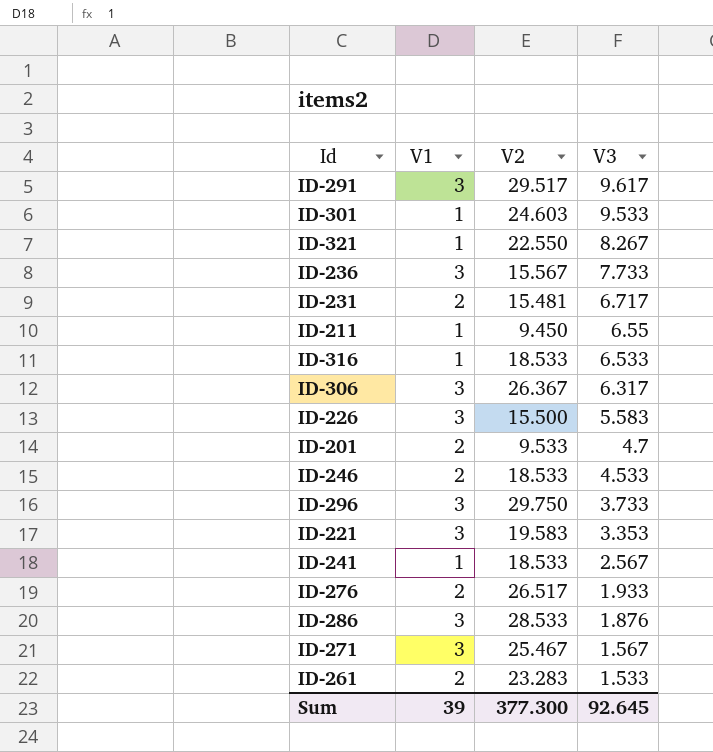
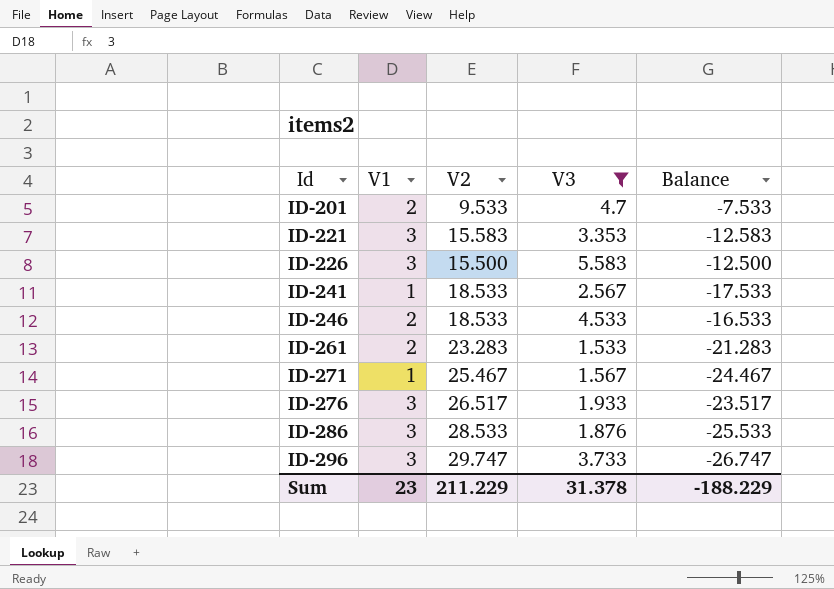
filter: none -> V3 <= 5.583
row order: V3 descending -> Id ascending
column Balance | formula: none -> [V1] - [V2]
ID-221 | V2: 19.583 -> 15.583
ID-271 | V1: 3 -> 1
ID-276 | V1: 2 -> 3
ID-296 | V2: 29.750 -> 29.747
Sum | V1: 39 -> 23
Sum | V2: 377.300 -> 211.229
Sum | V3: 92.645 -> 31.378

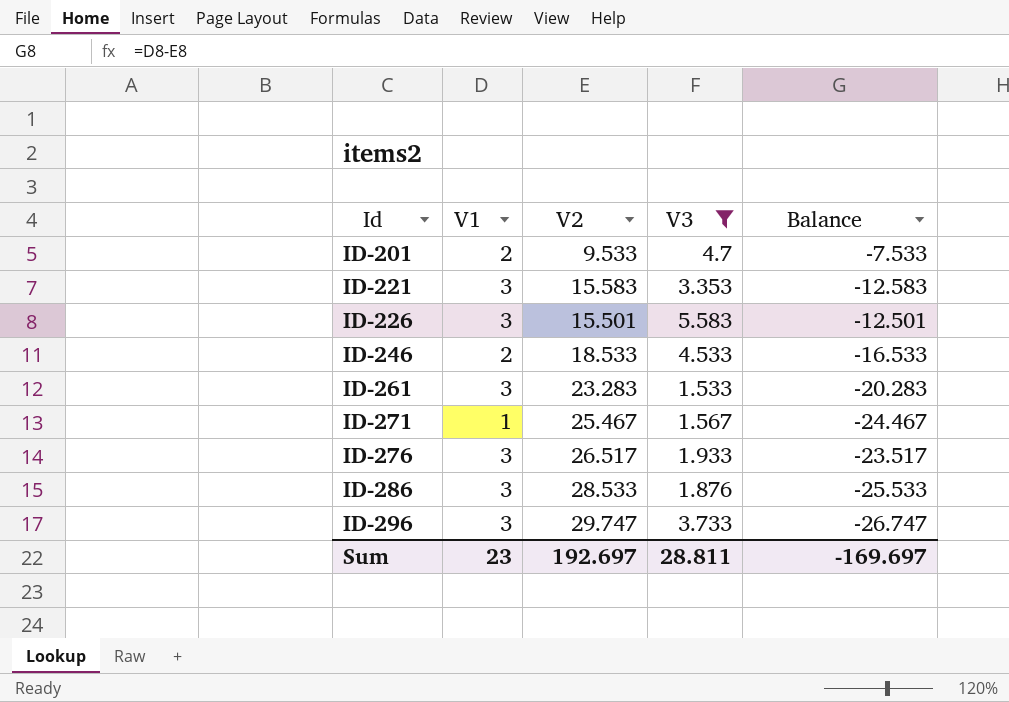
row ID-241: 1 | 18.533 | 2.567 | -17.533 -> none
ID-226 | V2: 15.500 -> 15.501
ID-226 | Balance: -12.500 -> -12.501
ID-261 | V1: 2 -> 3
ID-261 | Balance: -21.283 -> -20.283
Sum | V2: 211.229 -> 192.697
Sum | V3: 31.378 -> 28.811
Sum | Balance: -188.229 -> -169.697

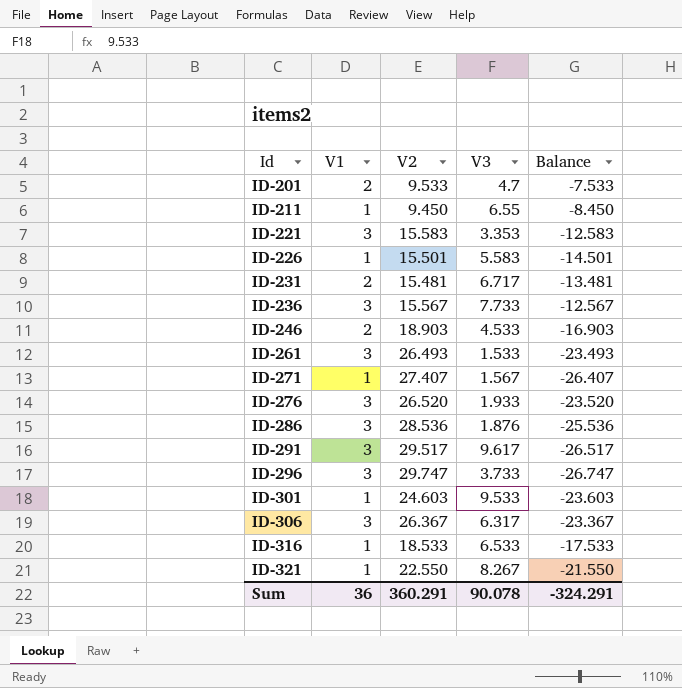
filter: V3 <= 5.583 -> none
ID-226 | V1: 3 -> 1
ID-226 | Balance: -12.501 -> -14.501
ID-246 | V2: 18.533 -> 18.903
ID-246 | Balance: -16.533 -> -16.903
ID-261 | V2: 23.283 -> 26.493
ID-261 | Balance: -20.283 -> -23.493
ID-271 | V2: 25.467 -> 27.407
ID-271 | Balance: -24.467 -> -26.407
ID-276 | V2: 26.517 -> 26.520
ID-276 | Balance: -23.517 -> -23.520
ID-286 | V2: 28.533 -> 28.536
ID-286 | Balance: -25.533 -> -25.536
Sum | V1: 23 -> 36
Sum | V2: 192.697 -> 360.291
Sum | V3: 28.811 -> 90.078
Sum | Balance: -169.697 -> -324.291

